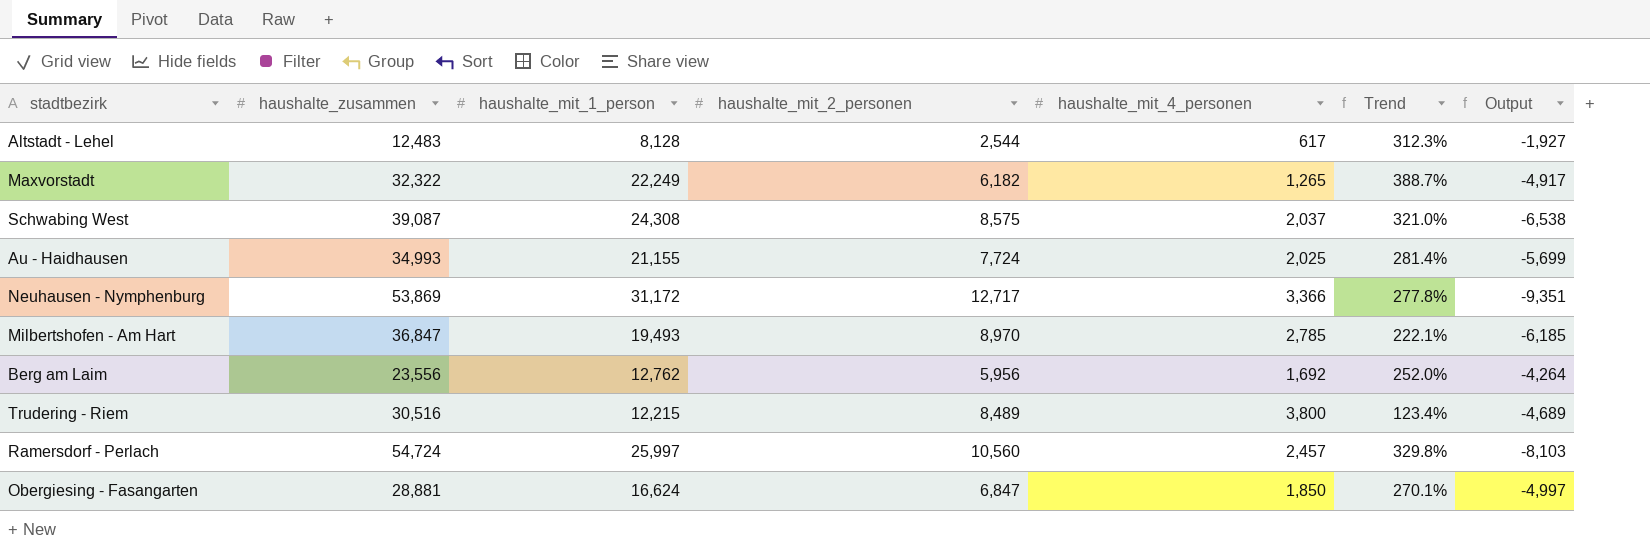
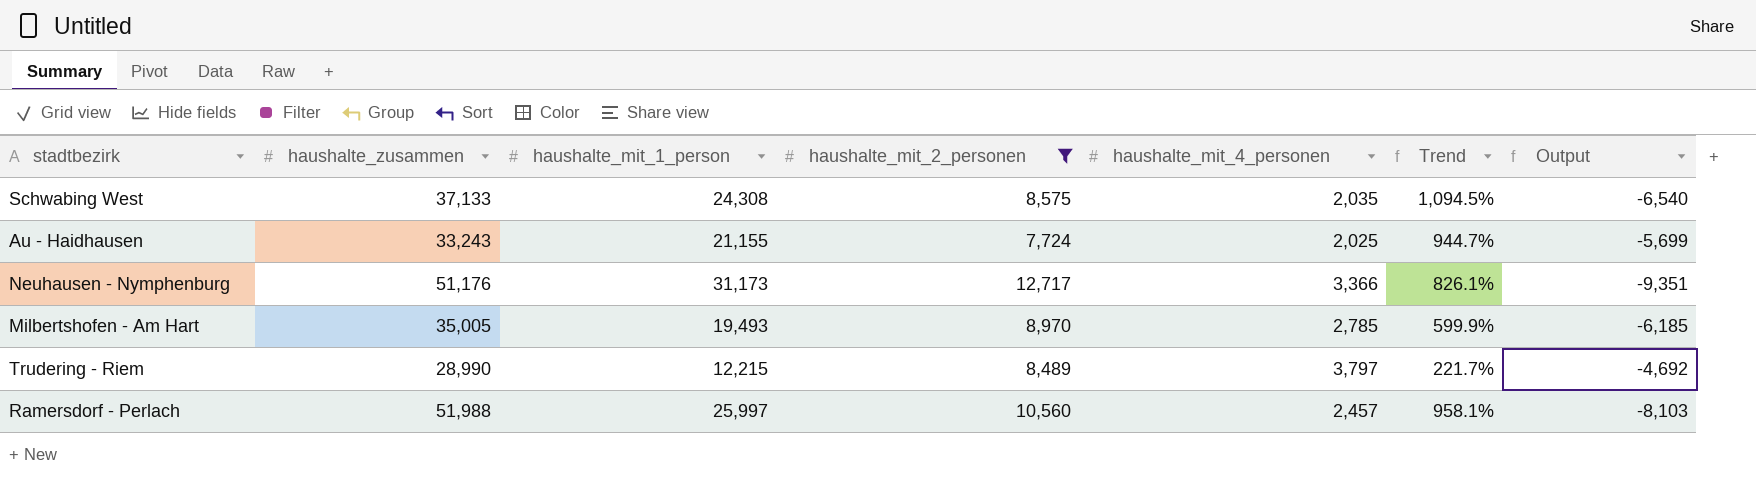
filter: none -> haushalte_mit_2_personen >= 7,724
column Trend | formula: ([haushalte_mit_2_personen] - [haushalte_mit_4_personen]) / [haushalte_mit_4_personen] -> ([haushalte_mit_1_person] - [haushalte_mit_4_personen]) / [haushalte_mit_4_personen]
Schwabing West | haushalte_zusammen: 39,087 -> 37,133
Schwabing West | haushalte_mit_4_personen: 2,037 -> 2,035
Schwabing West | Output: -6,538 -> -6,540
Au - Haidhausen | haushalte_zusammen: 34,993 -> 33,243
Neuhausen - Nymphenburg | haushalte_zusammen: 53,869 -> 51,176
Neuhausen - Nymphenburg | haushalte_mit_1_person: 31,172 -> 31,173
Milbertshofen - Am Hart | haushalte_zusammen: 36,847 -> 35,005
Trudering - Riem | haushalte_zusammen: 30,516 -> 28,990
Trudering - Riem | haushalte_mit_4_personen: 3,800 -> 3,797
Trudering - Riem | Output: -4,689 -> -4,692
Ramersdorf - Perlach | haushalte_zusammen: 54,724 -> 51,988

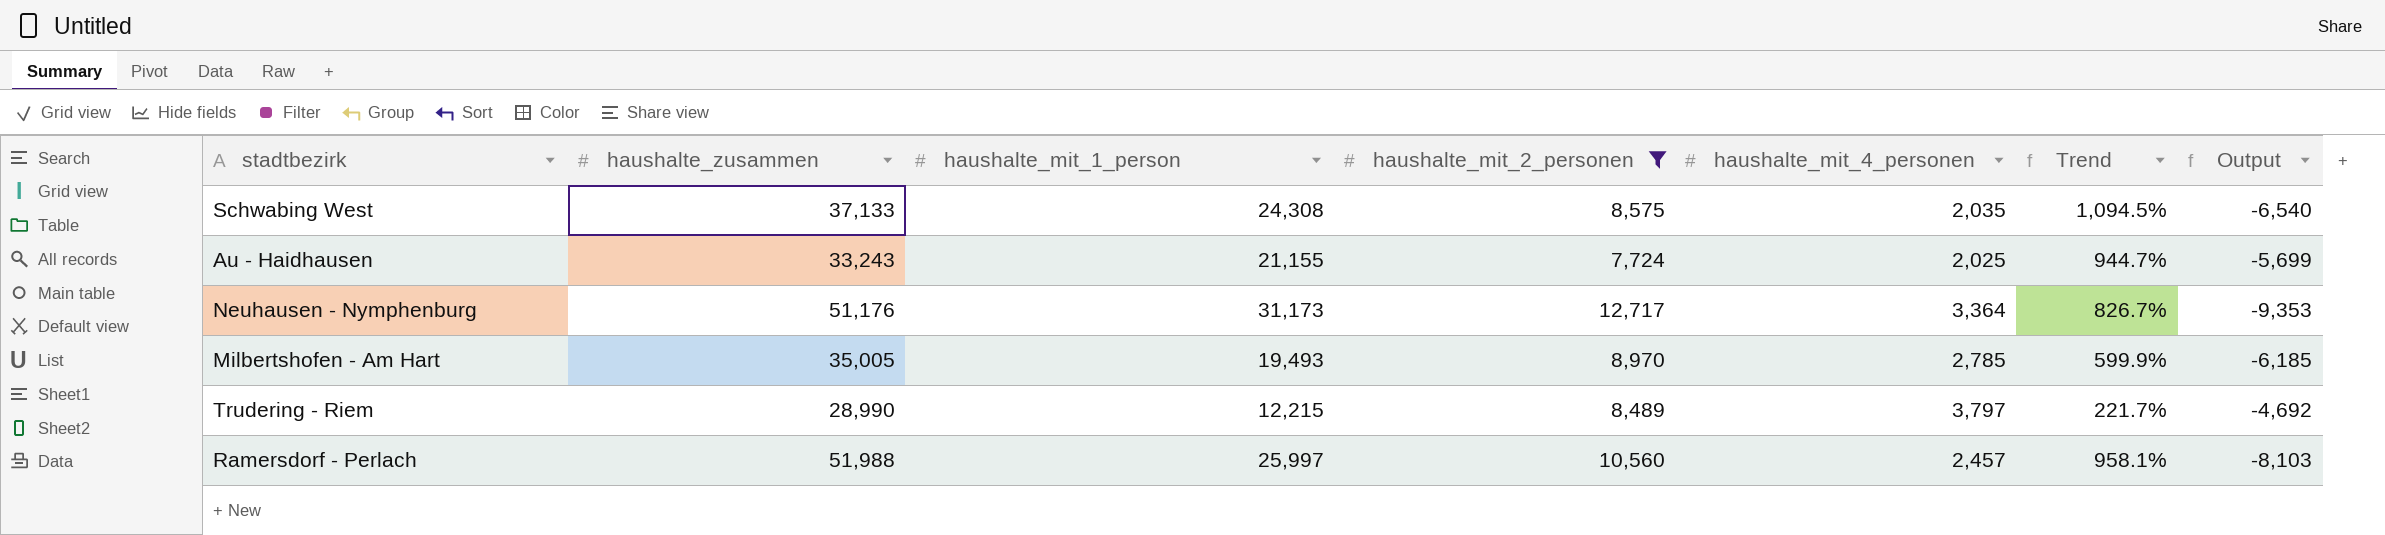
Neuhausen - Nymphenburg | haushalte_mit_4_personen: 3,366 -> 3,364
Neuhausen - Nymphenburg | Trend: 826.1% -> 826.7%
Neuhausen - Nymphenburg | Output: -9,351 -> -9,353

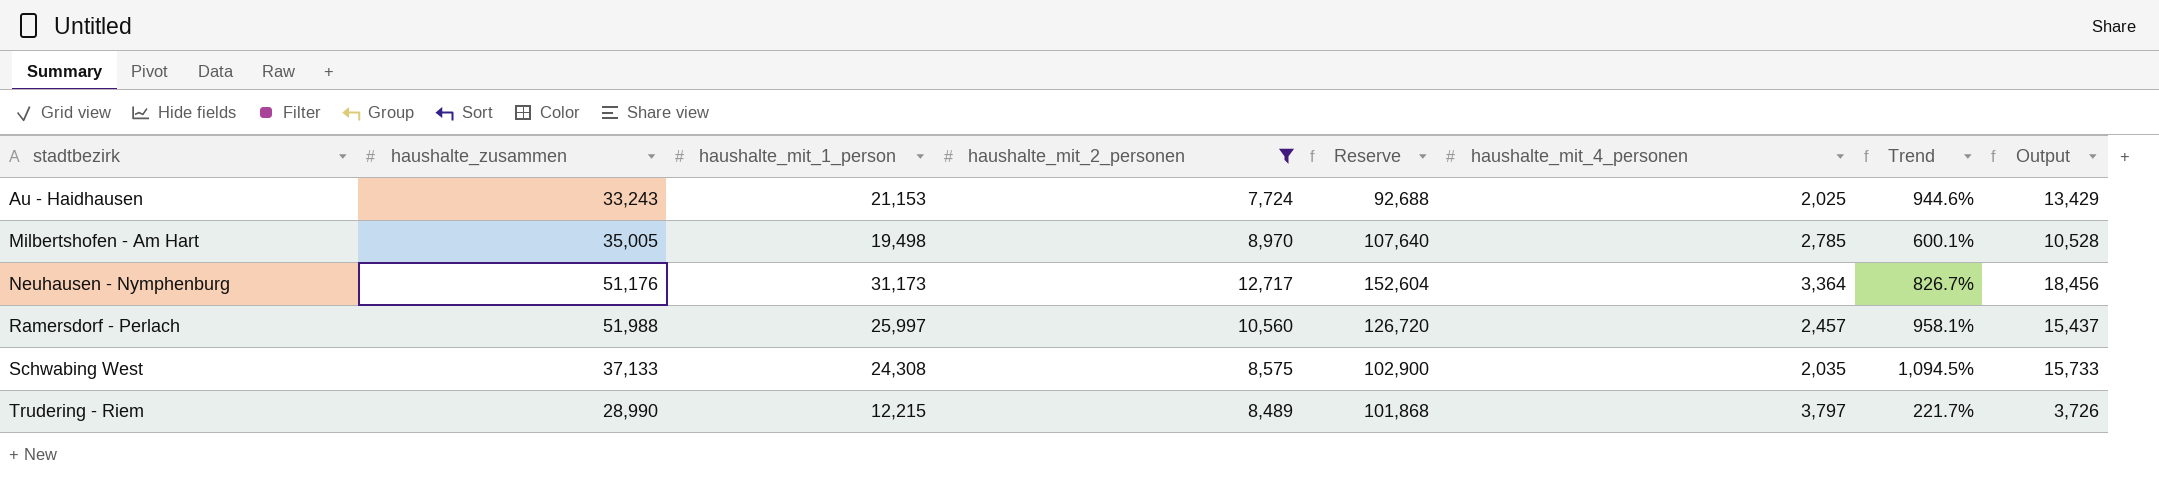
row order: none -> stadtbezirk ascending
column Reserve | formula: none -> [haushalte_mit_2_personen] * 12
column Output | formula: [haushalte_mit_4_personen] - [haushalte_mit_2_personen] -> [haushalte_mit_1_person] - [haushalte_mit_2_personen]
Au - Haidhausen | haushalte_mit_1_person: 21,155 -> 21,153
Au - Haidhausen | Trend: 944.7% -> 944.6%
Milbertshofen - Am Hart | haushalte_mit_1_person: 19,493 -> 19,498
Milbertshofen - Am Hart | Trend: 599.9% -> 600.1%

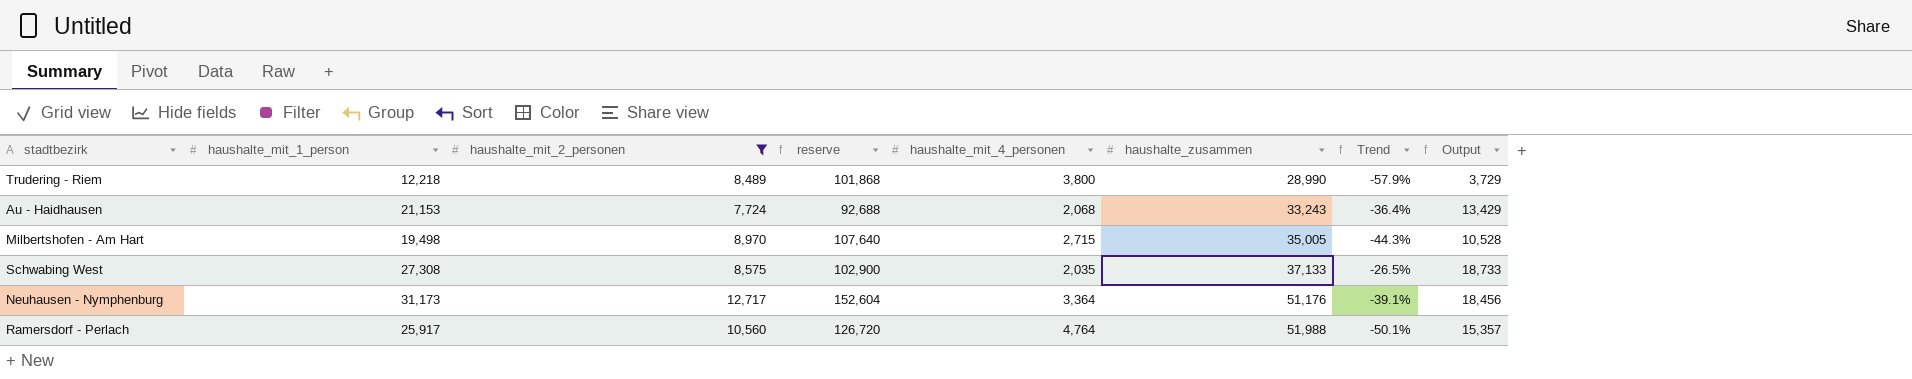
row order: stadtbezirk ascending -> haushalte_zusammen ascending
column name: Reserve -> reserve
column haushalte_zusammen | position: 2 -> 6
column Trend | formula: ([haushalte_mit_1_person] - [haushalte_mit_4_personen]) / [haushalte_mit_4_personen] -> ([haushalte_mit_1_person] - [haushalte_zusammen]) / [haushalte_zusammen]
Trudering - Riem | haushalte_mit_1_person: 12,215 -> 12,218
Trudering - Riem | haushalte_mit_4_personen: 3,797 -> 3,800
Trudering - Riem | Output: 3,726 -> 3,729
Au - Haidhausen | haushalte_mit_4_personen: 2,025 -> 2,068
Milbertshofen - Am Hart | haushalte_mit_4_personen: 2,785 -> 2,715
Schwabing West | haushalte_mit_1_person: 24,308 -> 27,308
Schwabing West | Output: 15,733 -> 18,733
Ramersdorf - Perlach | haushalte_mit_1_person: 25,997 -> 25,917
Ramersdorf - Perlach | haushalte_mit_4_personen: 2,457 -> 4,764
Ramersdorf - Perlach | Output: 15,437 -> 15,357

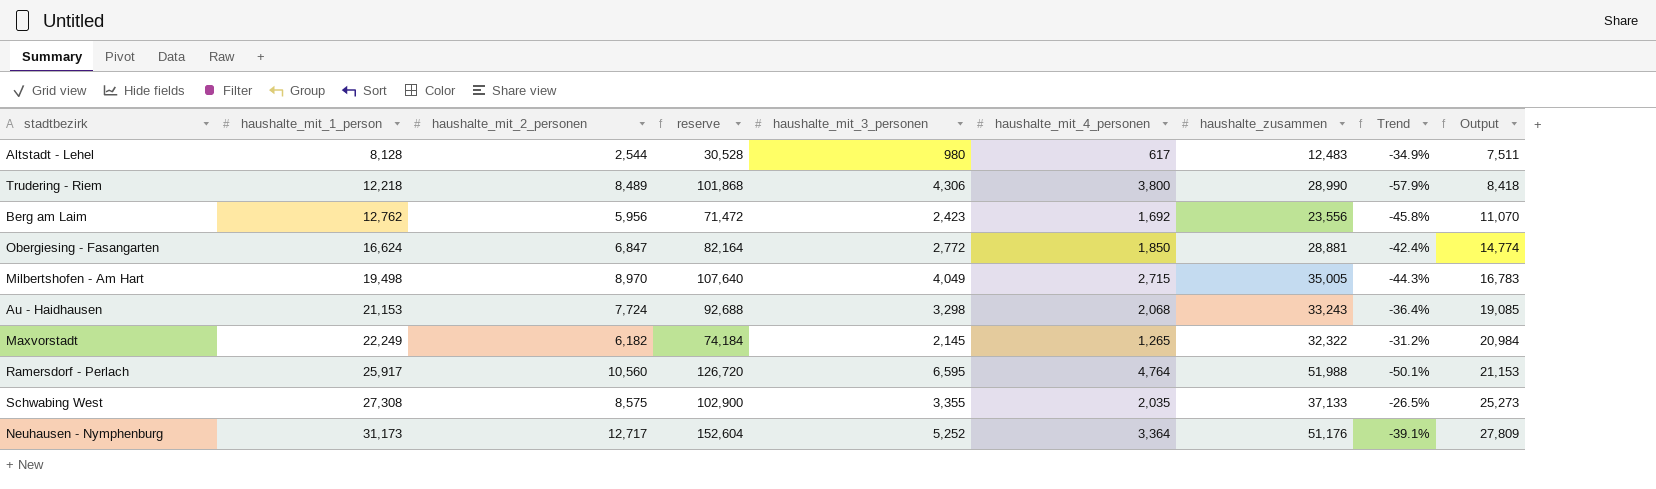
filter: haushalte_mit_2_personen >= 7,724 -> none
row order: haushalte_zusammen ascending -> haushalte_mit_1_person ascending
column haushalte_mit_3_personen | position: none -> 5
column Output | formula: [haushalte_mit_1_person] - [haushalte_mit_2_personen] -> [haushalte_mit_1_person] - [haushalte_mit_4_personen]

